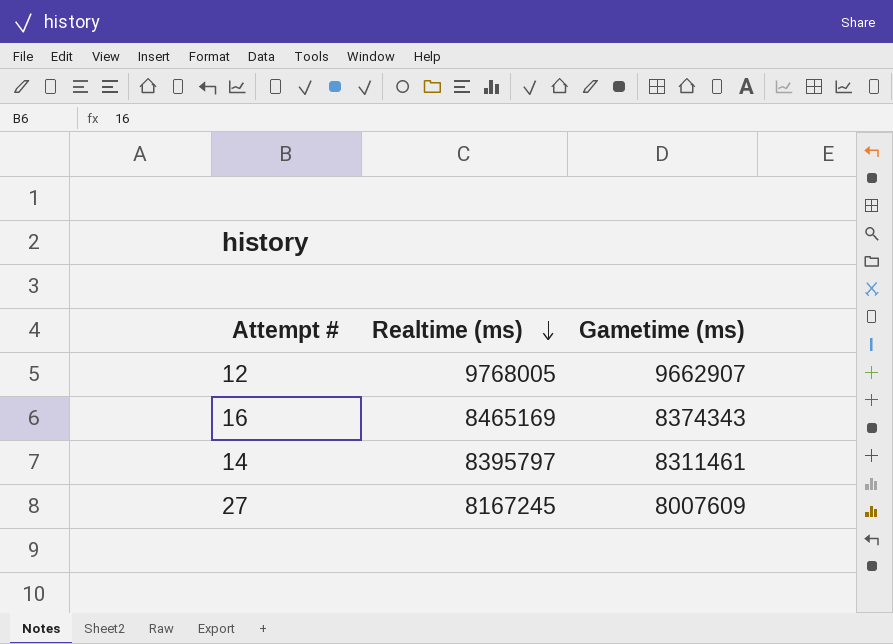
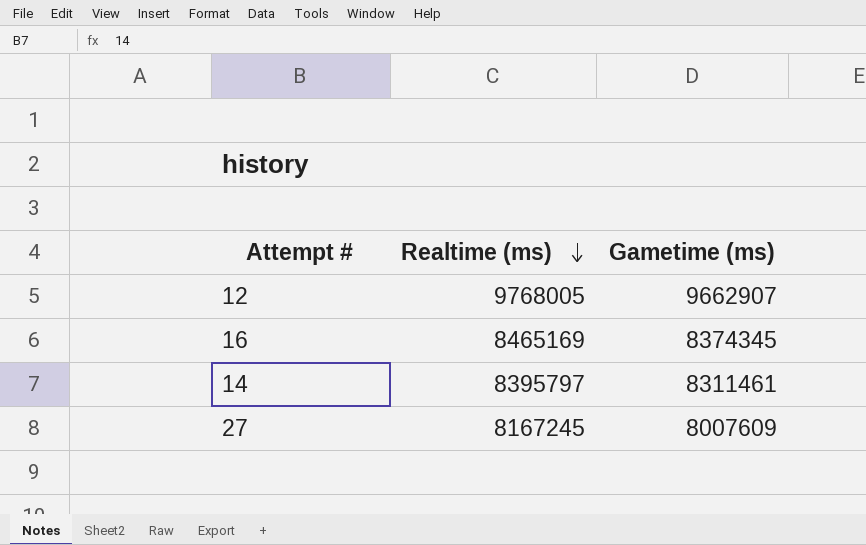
16 | Gametime (ms): 8374343 -> 8374345

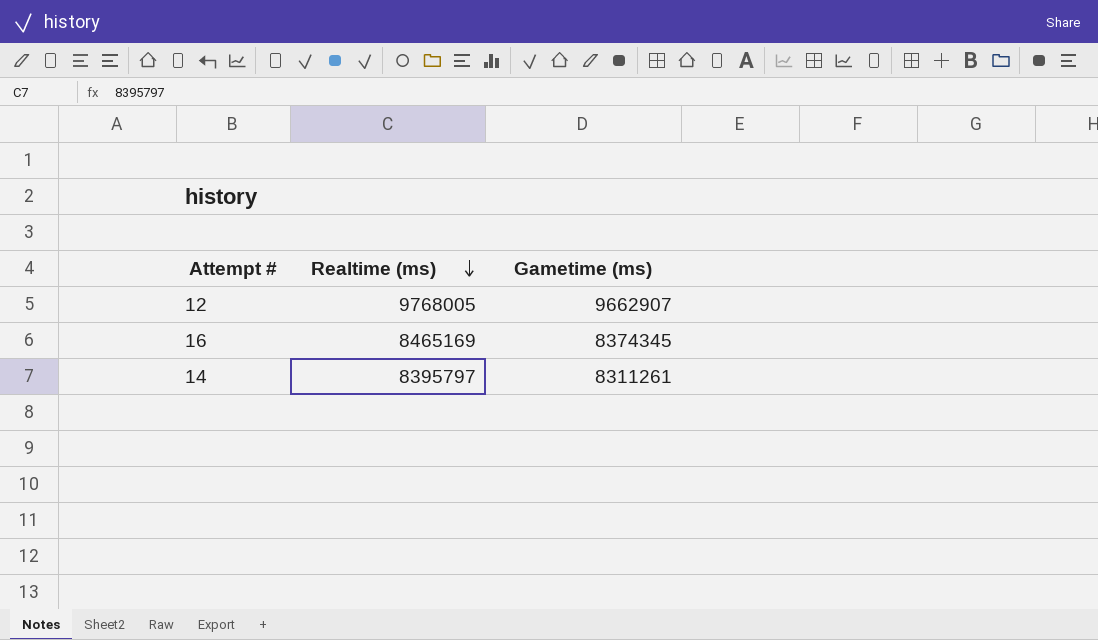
row 27: 8167245 | 8007609 -> none
14 | Gametime (ms): 8311461 -> 8311261

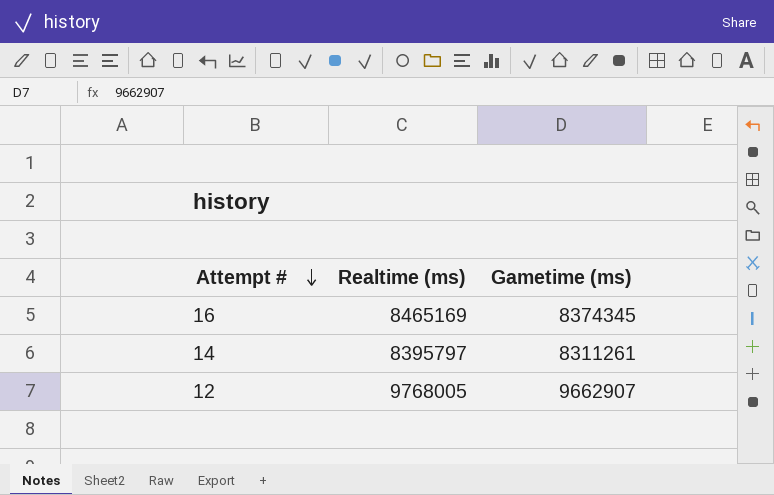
row order: Realtime (ms) descending -> Attempt # descending

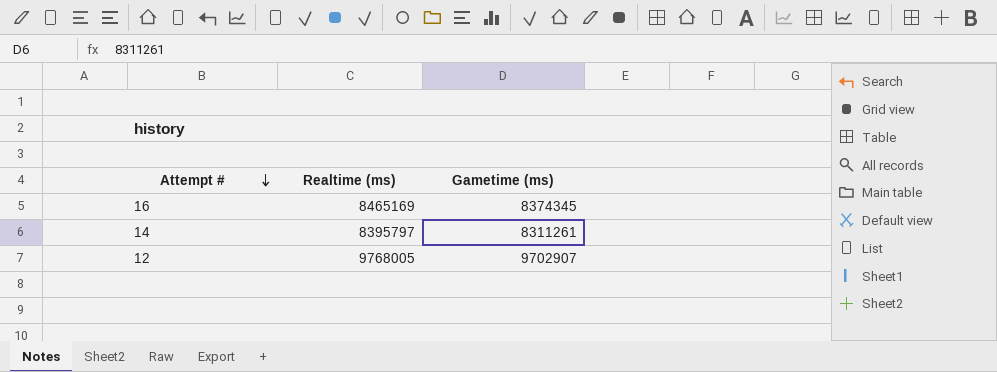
12 | Gametime (ms): 9662907 -> 9702907

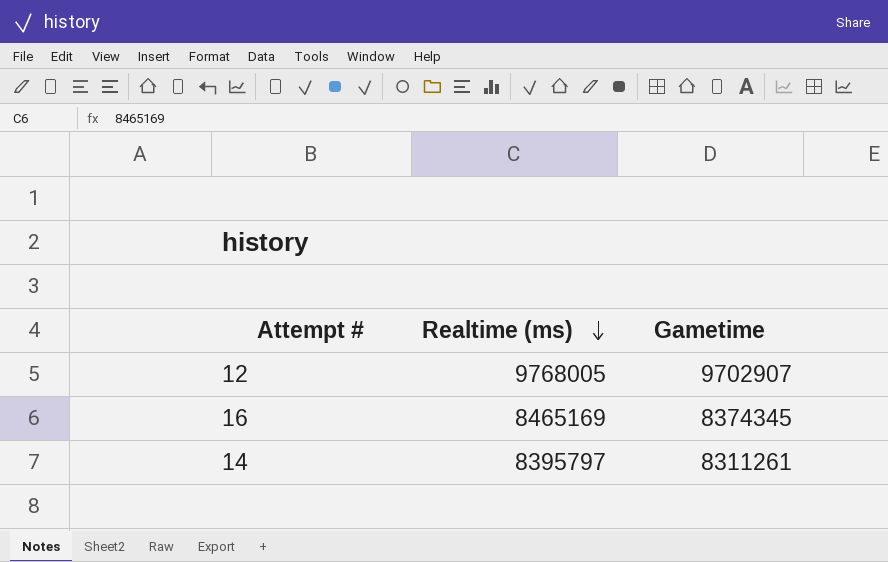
row order: Attempt # descending -> Realtime (ms) descending
column name: Gametime (ms) -> Gametime

